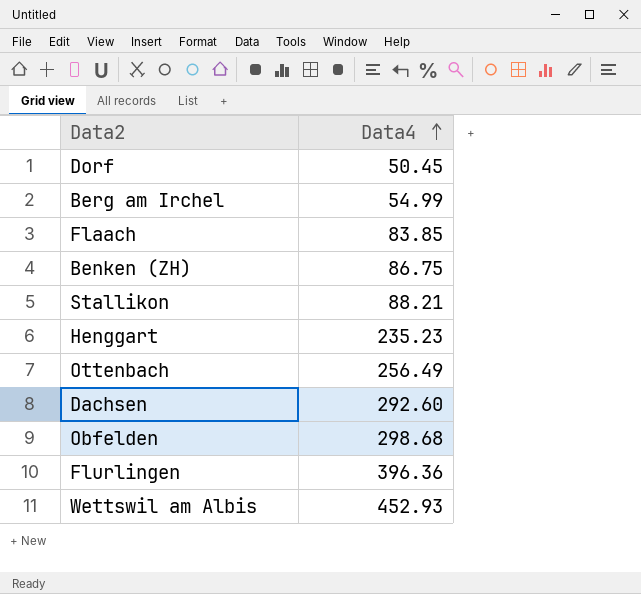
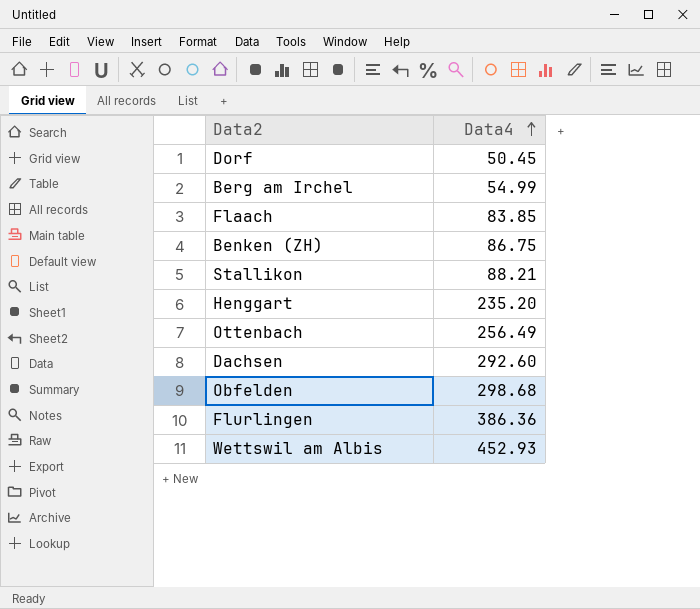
Henggart | Data4: 235.23 -> 235.20
Flurlingen | Data4: 396.36 -> 386.36

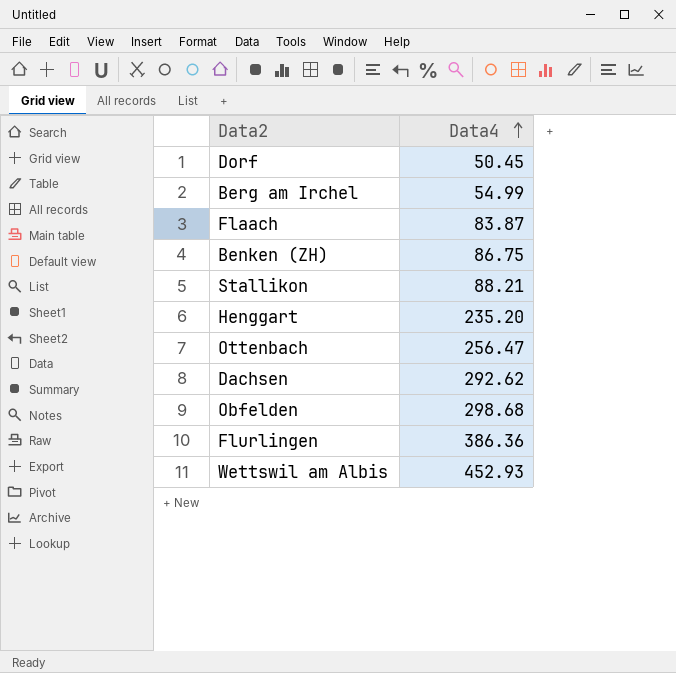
Flaach | Data4: 83.85 -> 83.87
Ottenbach | Data4: 256.49 -> 256.47
Dachsen | Data4: 292.60 -> 292.62

